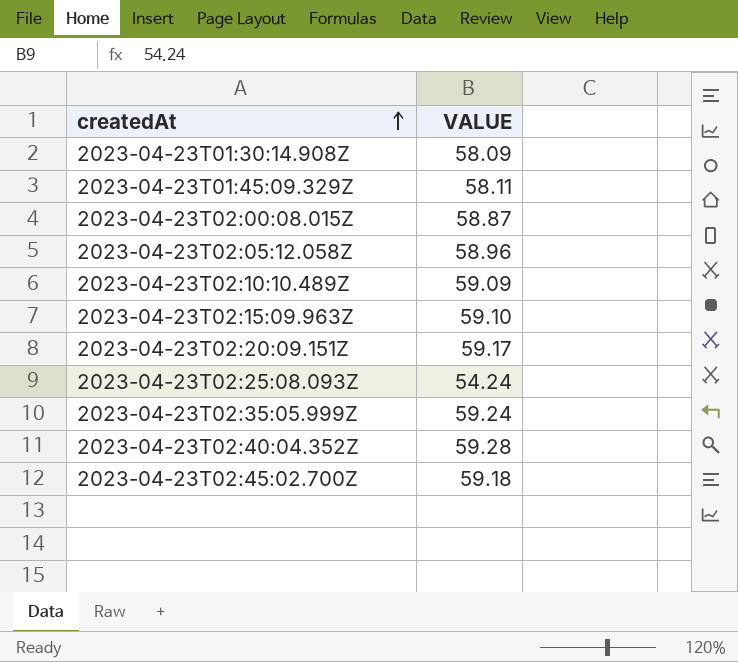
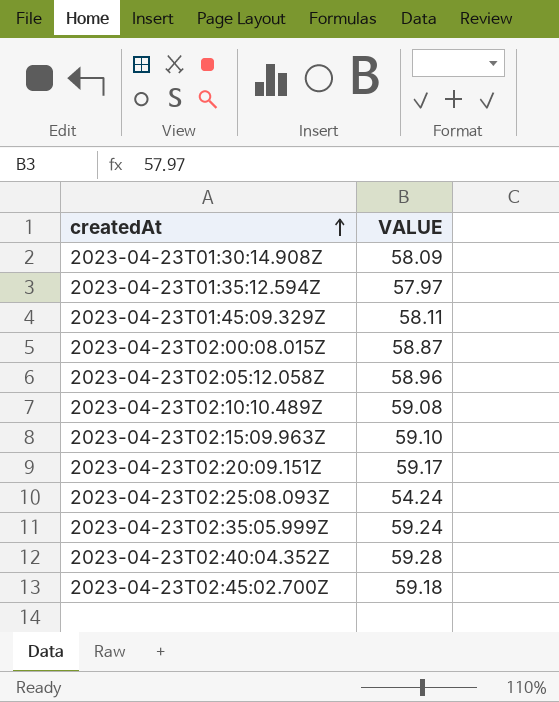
row 2023-04-23T01:35:12.594Z: none -> 57.97
2023-04-23T02:10:10.489Z | VALUE: 59.09 -> 59.08

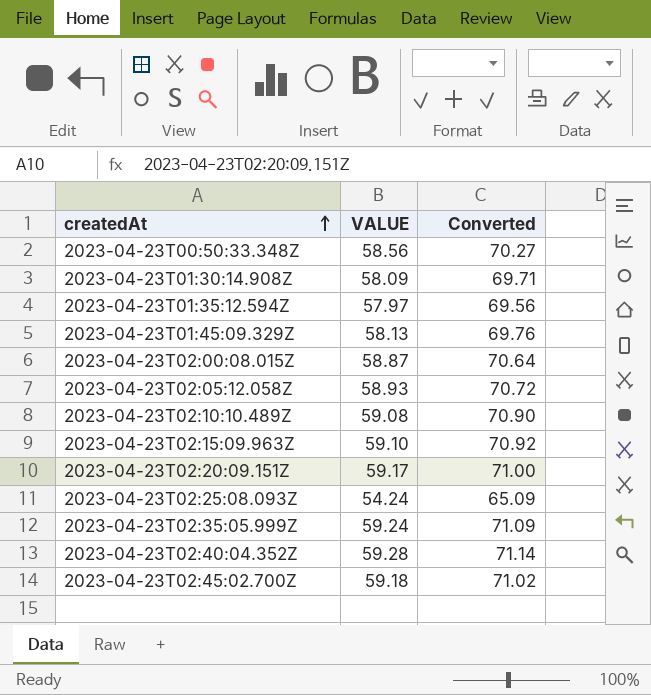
column Converted | formula: none -> [VALUE] * 1.2
row 2023-04-23T00:50:33.348Z: none -> 58.56 | 70.27
2023-04-23T01:45:09.329Z | VALUE: 58.11 -> 58.13
2023-04-23T02:05:12.058Z | VALUE: 58.96 -> 58.93

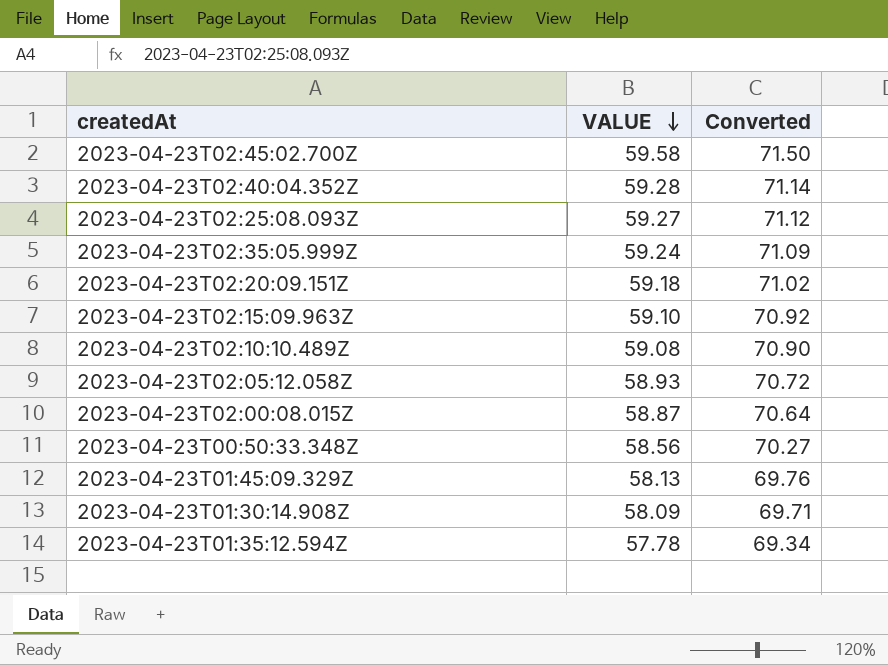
row order: createdAt ascending -> VALUE descending
2023-04-23T02:45:02.700Z | VALUE: 59.18 -> 59.58
2023-04-23T02:45:02.700Z | Converted: 71.02 -> 71.50
2023-04-23T02:25:08.093Z | VALUE: 54.24 -> 59.27
2023-04-23T02:25:08.093Z | Converted: 65.09 -> 71.12
2023-04-23T02:20:09.151Z | VALUE: 59.17 -> 59.18
2023-04-23T02:20:09.151Z | Converted: 71.00 -> 71.02
2023-04-23T01:35:12.594Z | VALUE: 57.97 -> 57.78
2023-04-23T01:35:12.594Z | Converted: 69.56 -> 69.34

